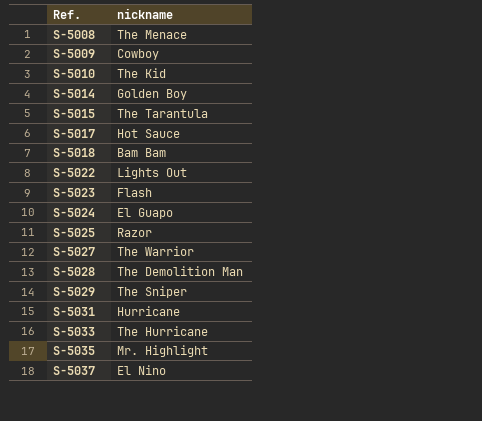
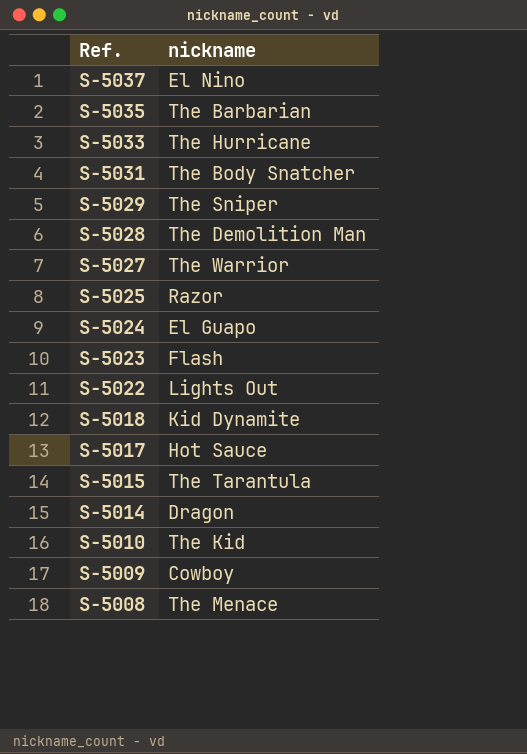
row order: Ref. ascending -> Ref. descending
S-5035 | nickname: Mr. Highlight -> The Barbarian
S-5031 | nickname: Hurricane -> The Body Snatcher
S-5018 | nickname: Bam Bam -> Kid Dynamite
S-5014 | nickname: Golden Boy -> Dragon

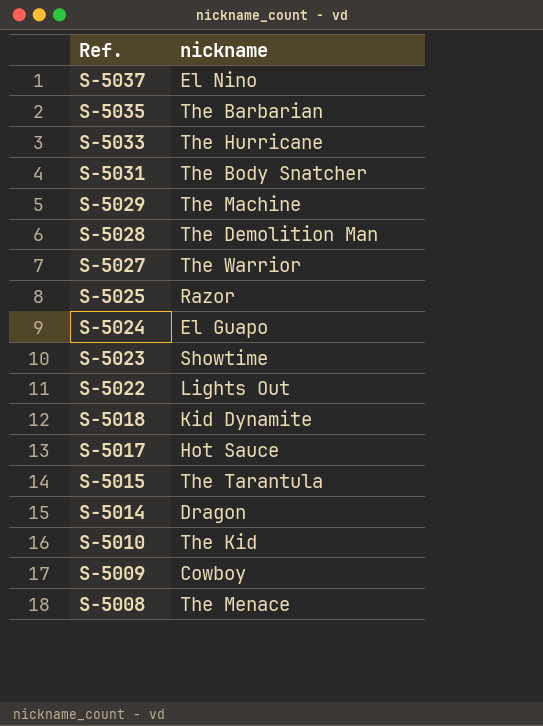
S-5029 | nickname: The Sniper -> The Machine
S-5023 | nickname: Flash -> Showtime

